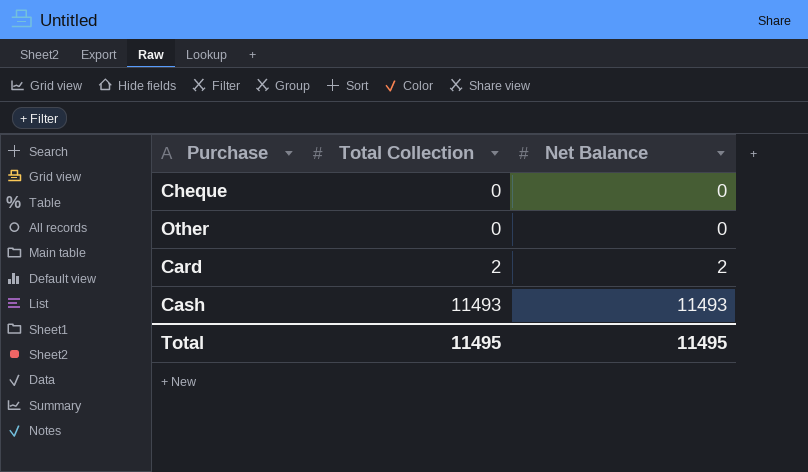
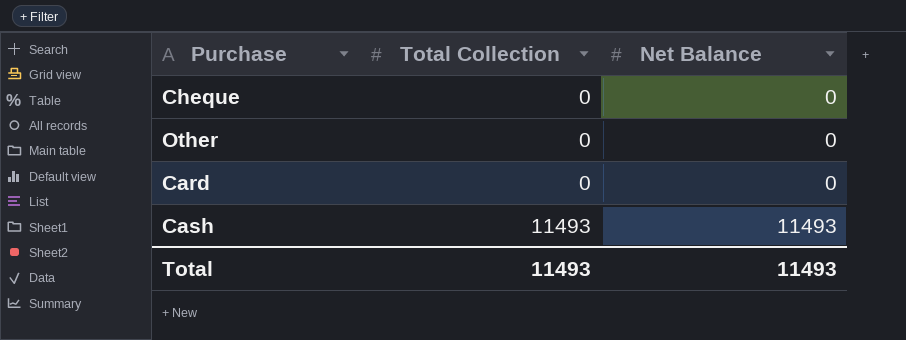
Card | Total Collection: 2 -> 0
Card | Net Balance: 2 -> 0
Total | Total Collection: 11495 -> 11493
Total | Net Balance: 11495 -> 11493

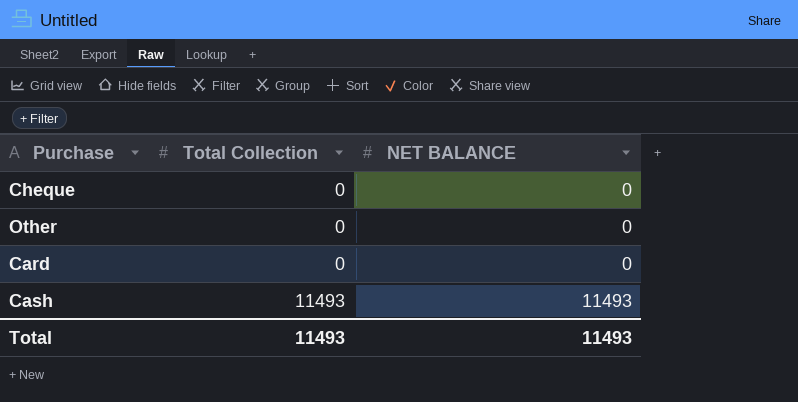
column name: Net Balance -> NET BALANCE

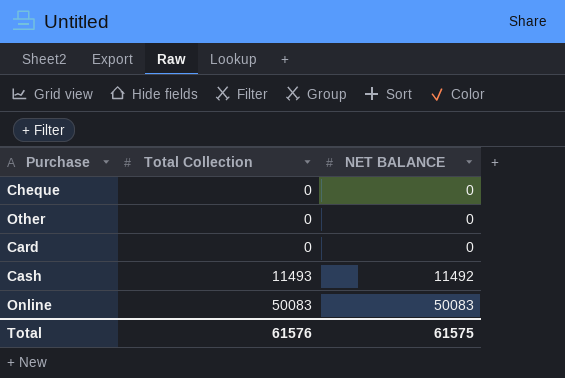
Cash | NET BALANCE: 11493 -> 11492
row Online: none -> 50083 | 50083
Total | Total Collection: 11493 -> 61576
Total | NET BALANCE: 11493 -> 61575

